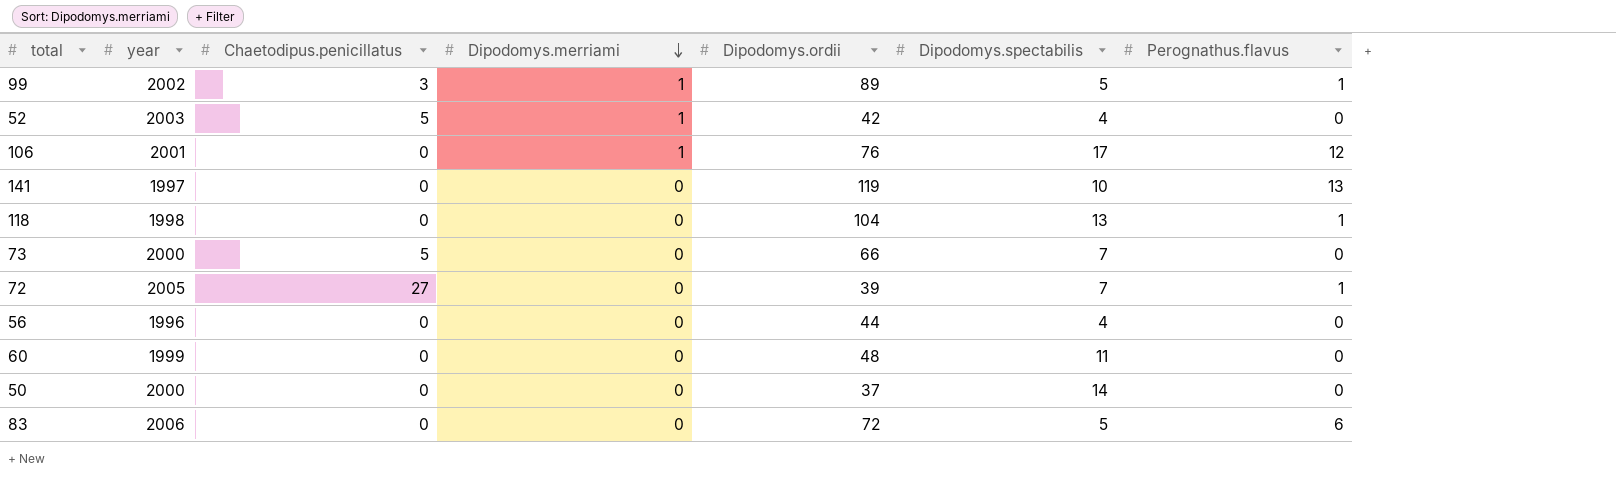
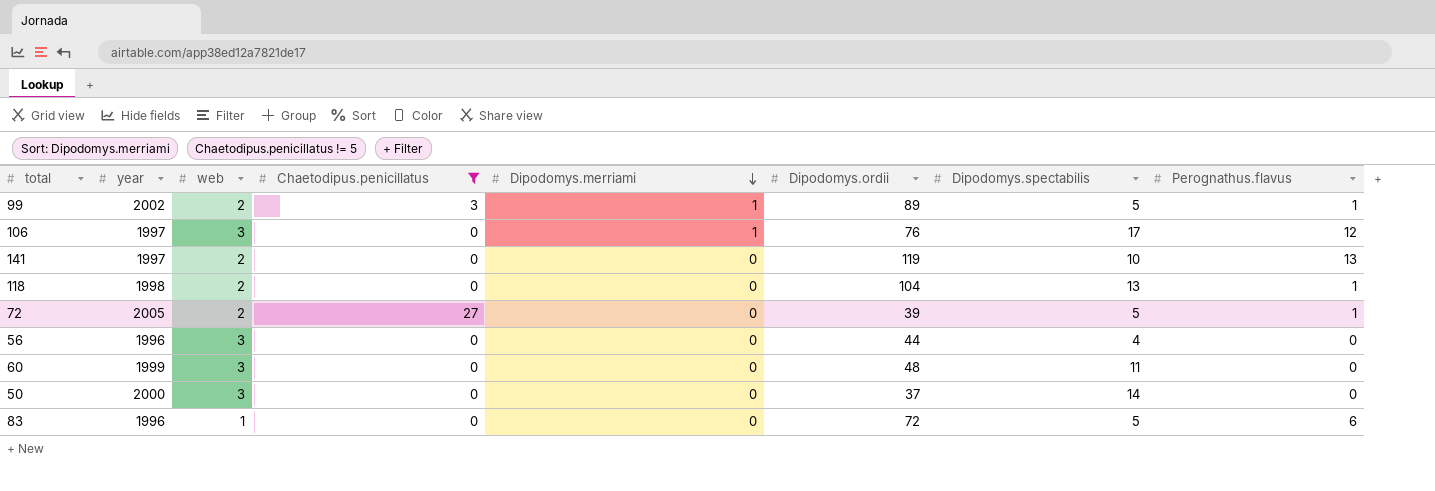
filter: none -> Chaetodipus.penicillatus != 5
column web | position: none -> 3
106 | year: 2001 -> 1997
72 | Dipodomys.spectabilis: 7 -> 5
83 | year: 2006 -> 1996

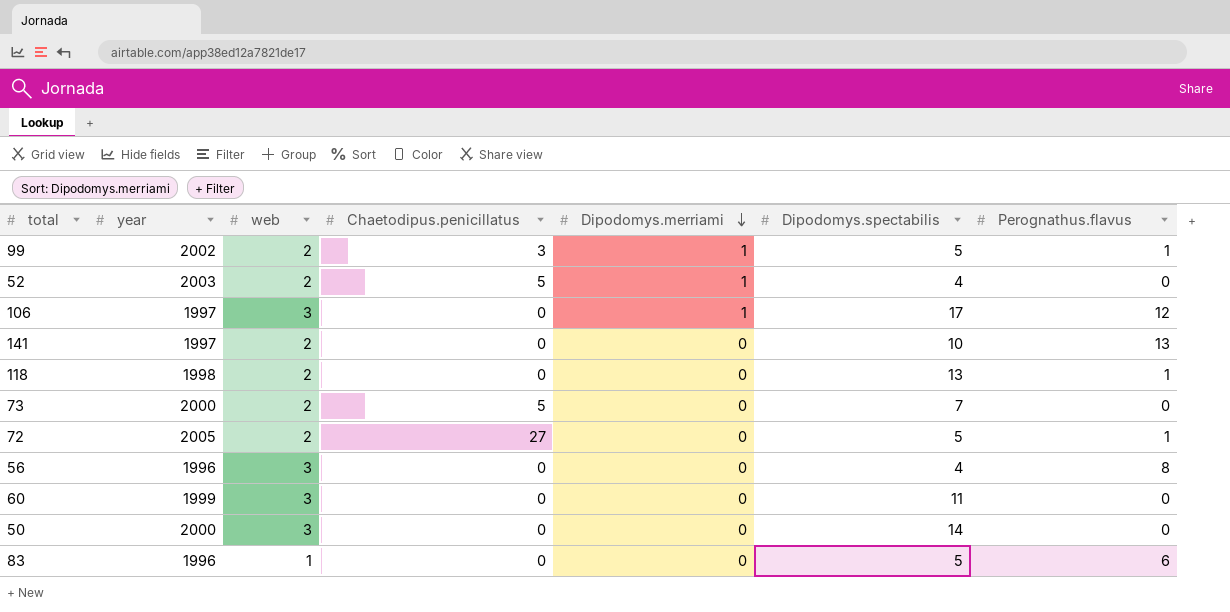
filter: Chaetodipus.penicillatus != 5 -> none
column Dipodomys.ordii | position: 6 -> none
56 | Perognathus.flavus: 0 -> 8

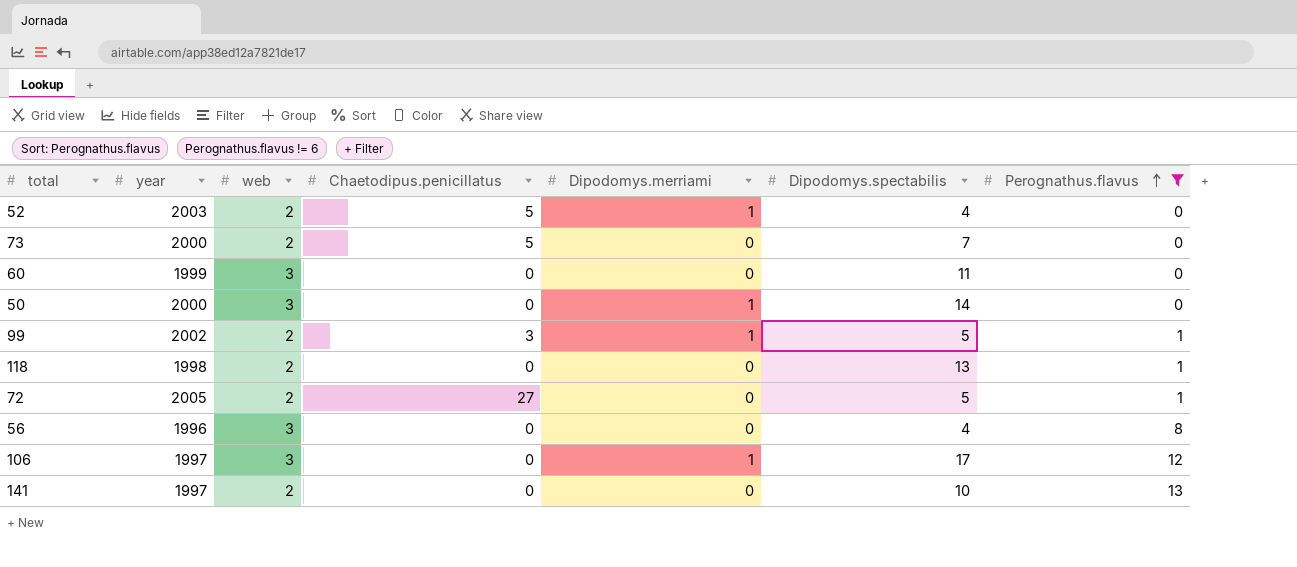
filter: none -> Perognathus.flavus != 6
row order: Dipodomys.merriami descending -> Perognathus.flavus ascending
50 | Dipodomys.merriami: 0 -> 1

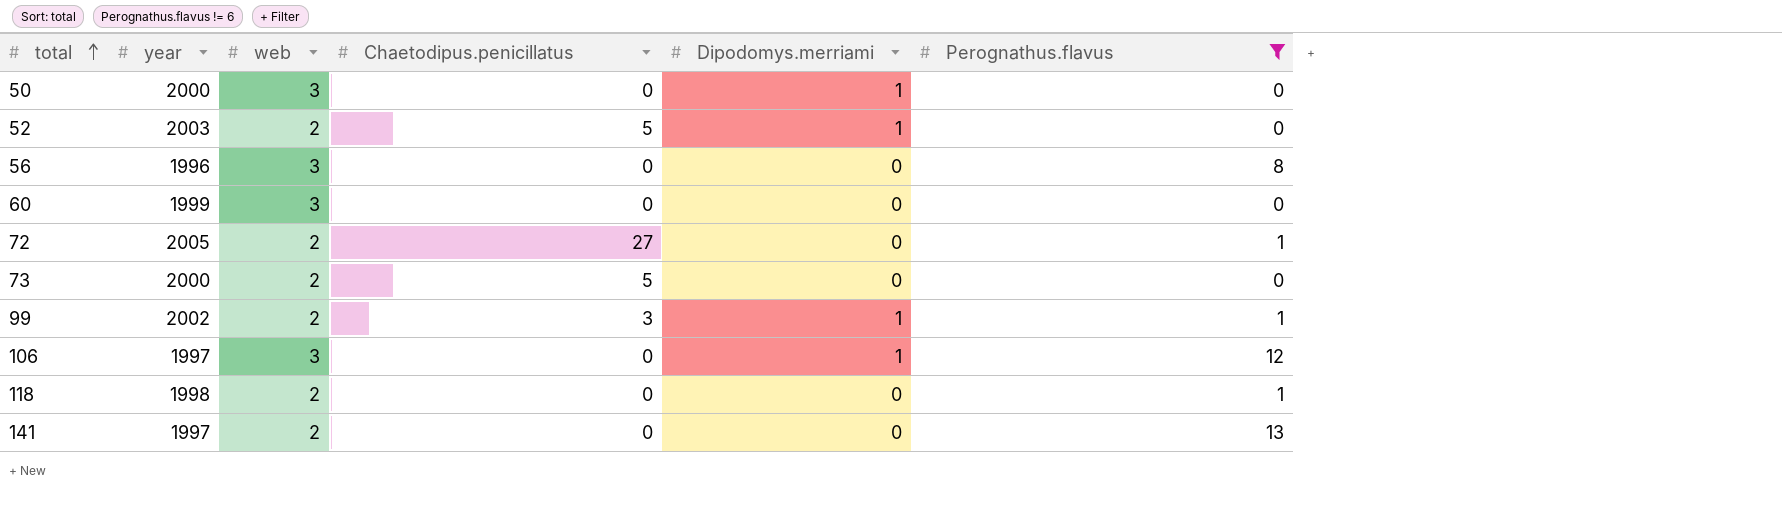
row order: Perognathus.flavus ascending -> total ascending
column Dipodomys.spectabilis | position: 6 -> none

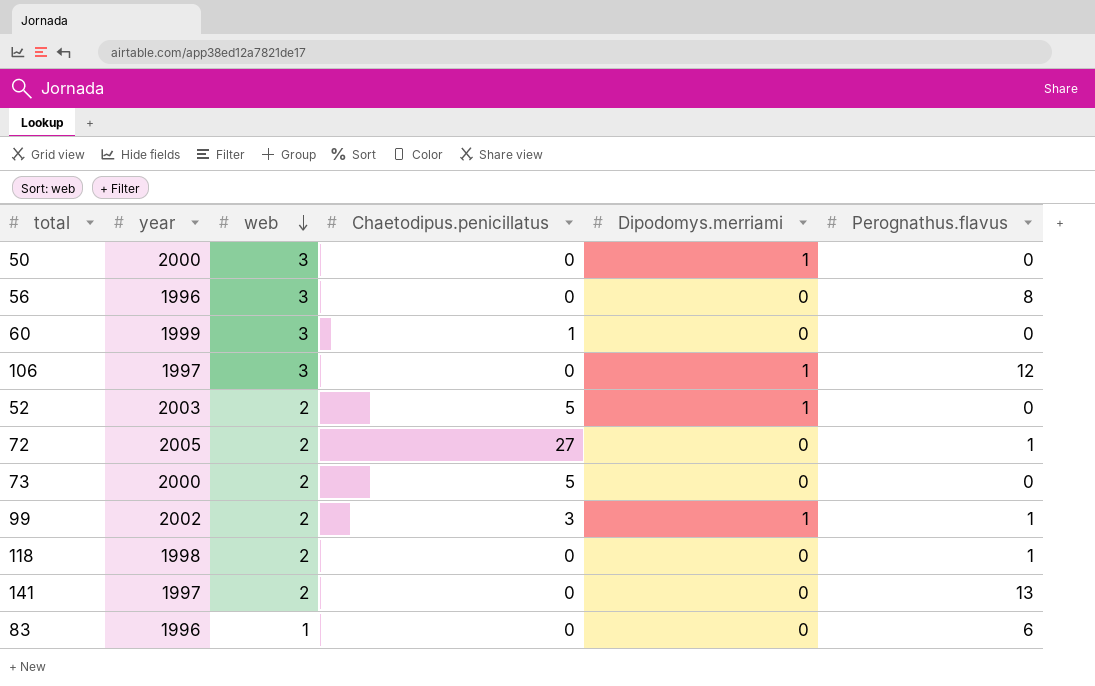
filter: Perognathus.flavus != 6 -> none
row order: total ascending -> web descending
60 | Chaetodipus.penicillatus: 0 -> 1

